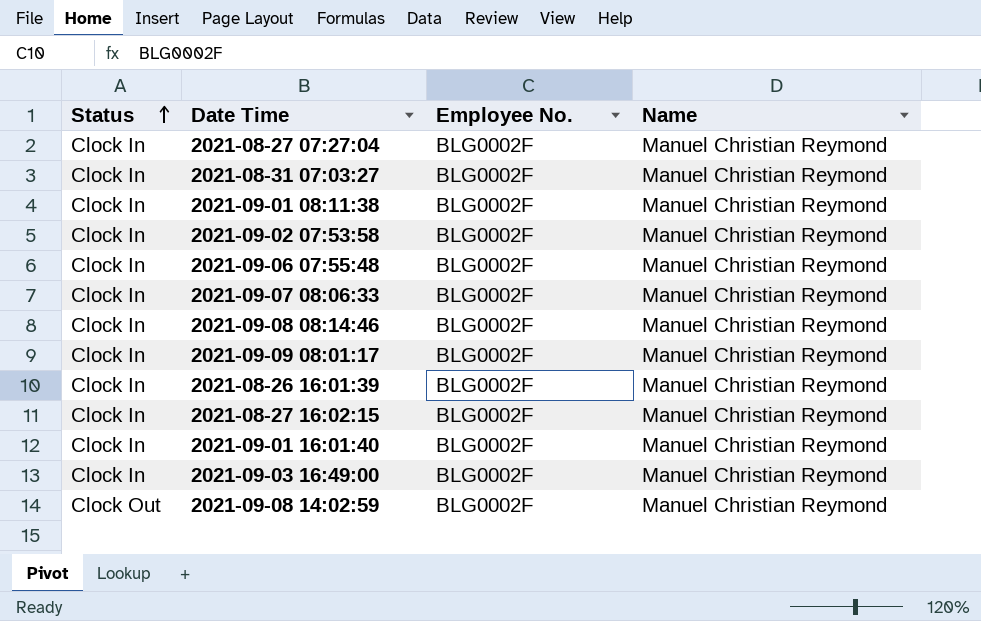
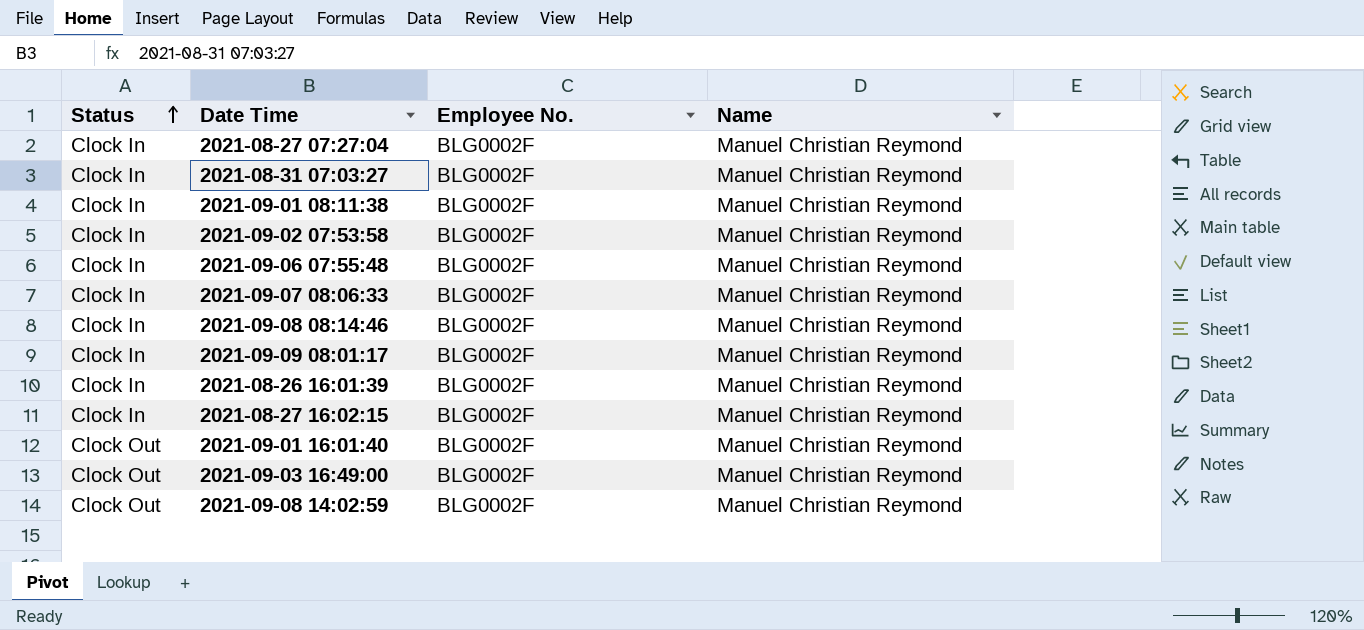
2021-09-01 16:01:40 | Status: Clock In -> Clock Out
2021-09-03 16:49:00 | Status: Clock In -> Clock Out

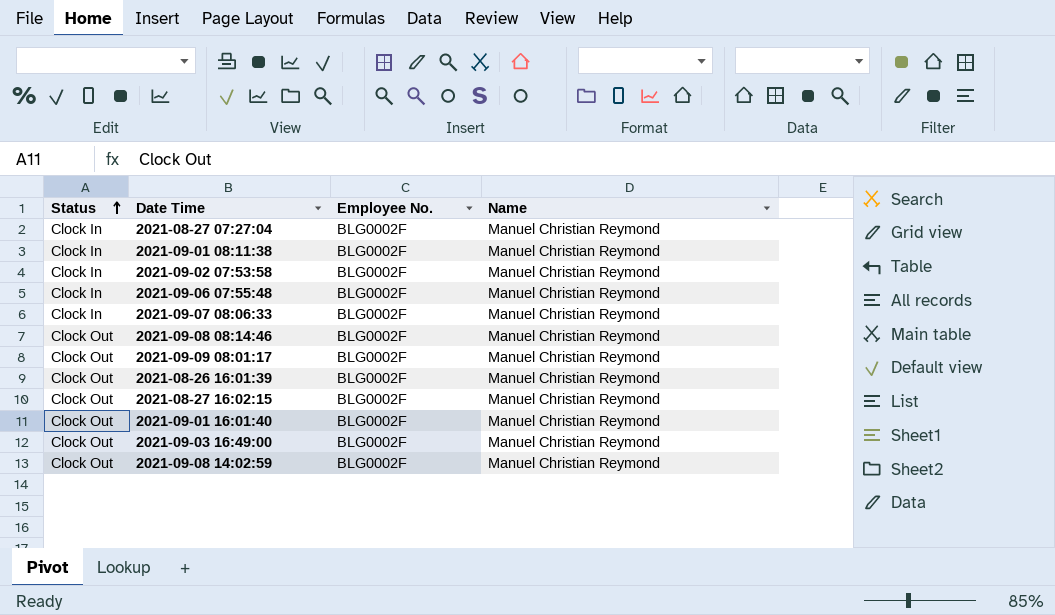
row 2021-08-31 07:03:27: Clock In | BLG0002F | Manuel Christian Reymond -> none
2021-09-08 08:14:46 | Status: Clock In -> Clock Out
2021-09-09 08:01:17 | Status: Clock In -> Clock Out
2021-08-26 16:01:39 | Status: Clock In -> Clock Out
2021-08-27 16:02:15 | Status: Clock In -> Clock Out

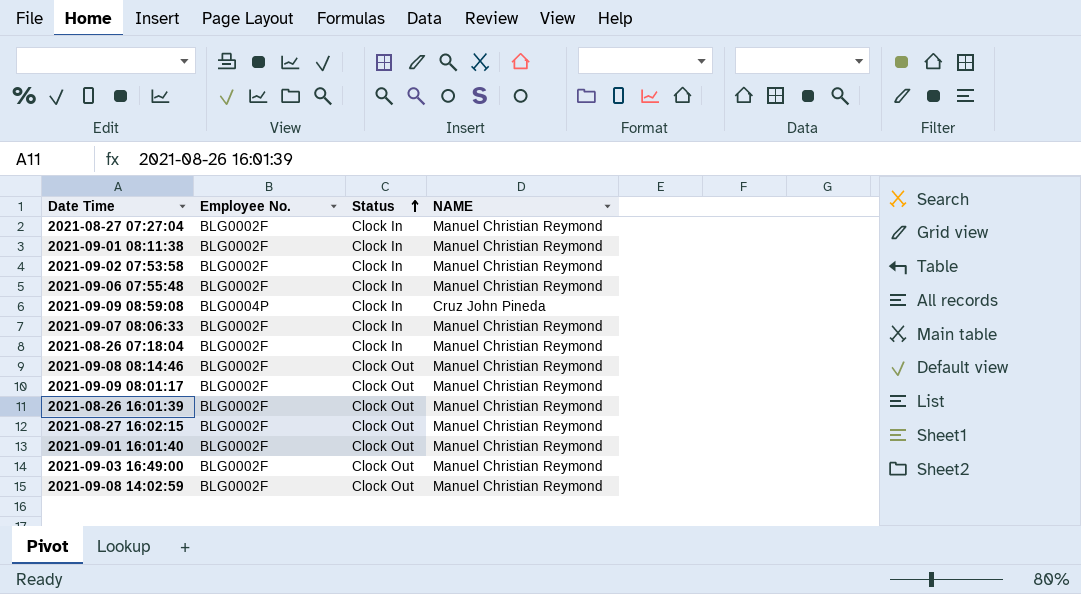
column Status | position: 1 -> 3
column name: Name -> NAME
row 2021-09-09 08:59:08: none -> BLG0004P | Clock In | Cruz John Pineda
row 2021-08-26 07:18:04: none -> BLG0002F | Clock In | Manuel Christian Reymond

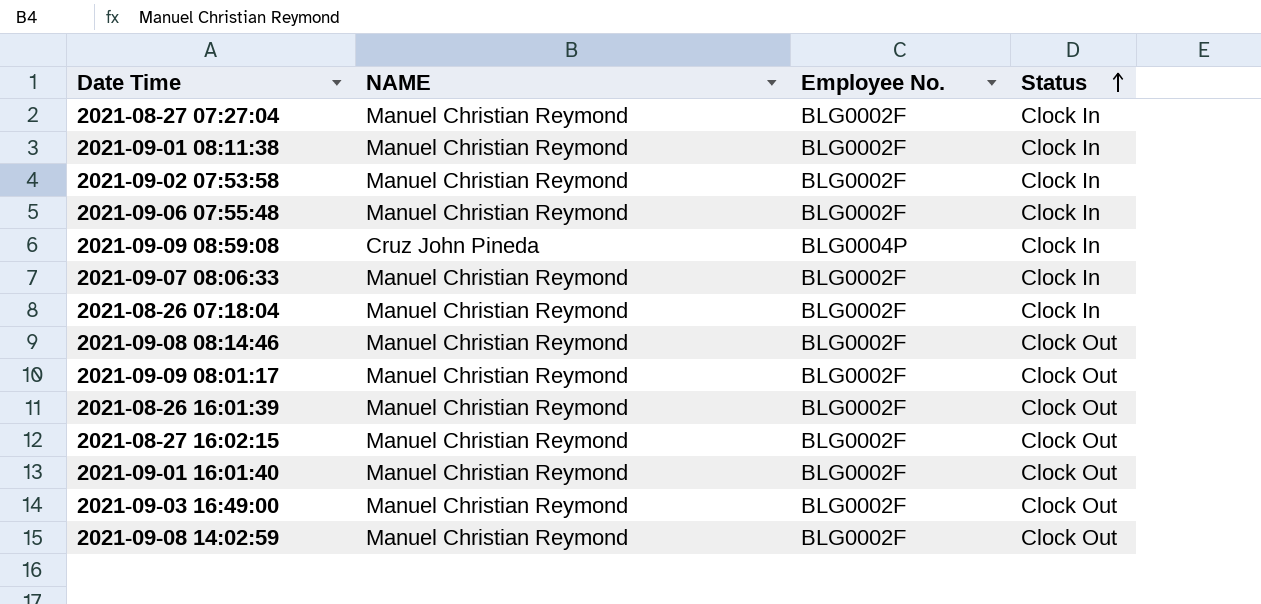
column NAME | position: 4 -> 2

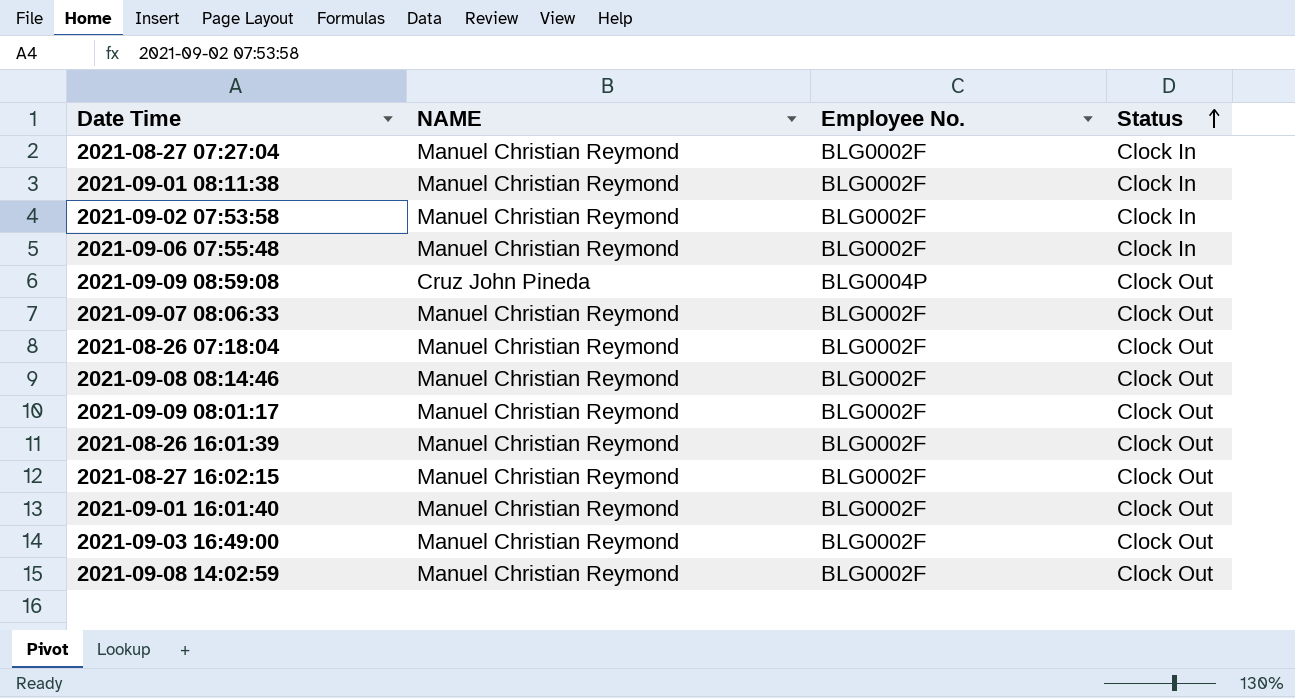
2021-09-09 08:59:08 | Status: Clock In -> Clock Out
2021-09-07 08:06:33 | Status: Clock In -> Clock Out
2021-08-26 07:18:04 | Status: Clock In -> Clock Out

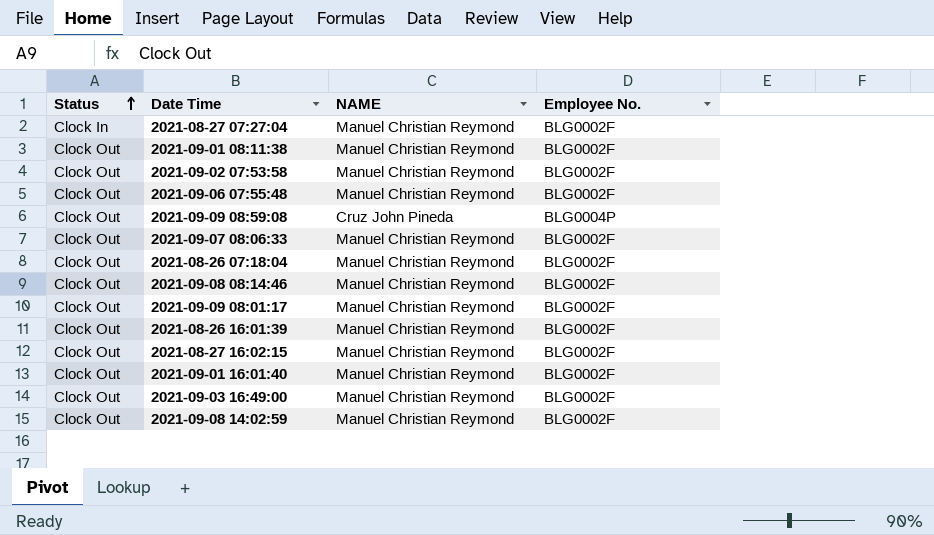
column Status | position: 4 -> 1
2021-09-01 08:11:38 | Status: Clock In -> Clock Out
2021-09-02 07:53:58 | Status: Clock In -> Clock Out
2021-09-06 07:55:48 | Status: Clock In -> Clock Out

